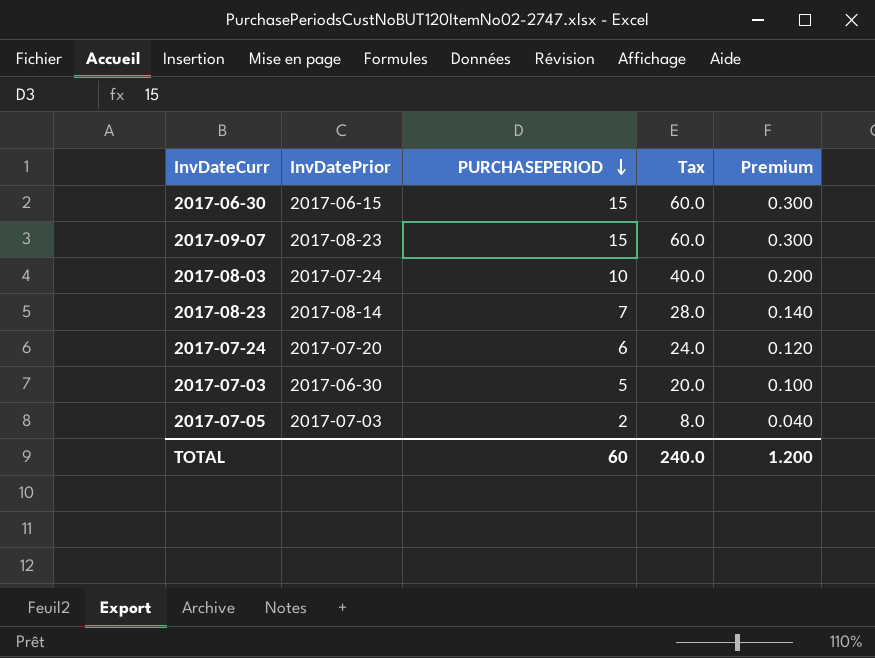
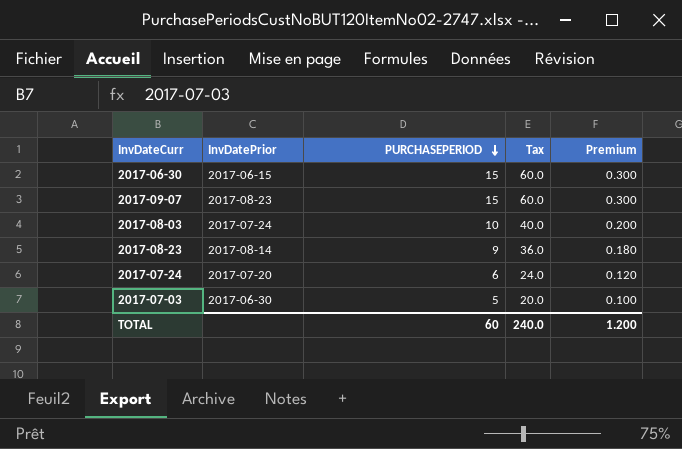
row 2017-07-05: 2017-07-03 | 2 | 8.0 | 0.040 -> none
2017-08-23 | PURCHASEPERIOD: 7 -> 9
2017-08-23 | Tax: 28.0 -> 36.0
2017-08-23 | Premium: 0.140 -> 0.180

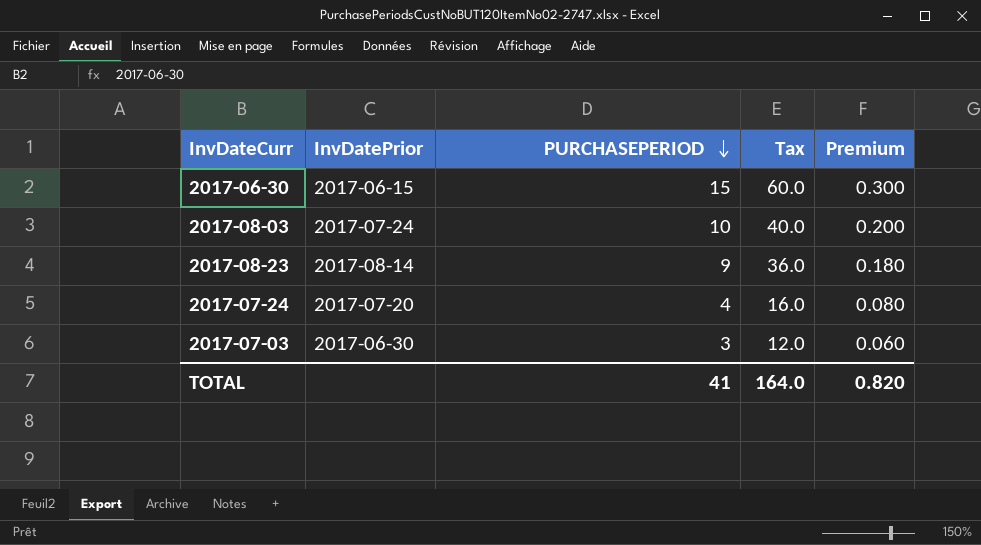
row 2017-09-07: 2017-08-23 | 15 | 60.0 | 0.300 -> none
2017-07-24 | PURCHASEPERIOD: 6 -> 4
2017-07-24 | Tax: 24.0 -> 16.0
2017-07-24 | Premium: 0.120 -> 0.080
2017-07-03 | PURCHASEPERIOD: 5 -> 3
2017-07-03 | Tax: 20.0 -> 12.0
2017-07-03 | Premium: 0.100 -> 0.060
TOTAL | PURCHASEPERIOD: 60 -> 41
TOTAL | Tax: 240.0 -> 164.0
TOTAL | Premium: 1.200 -> 0.820

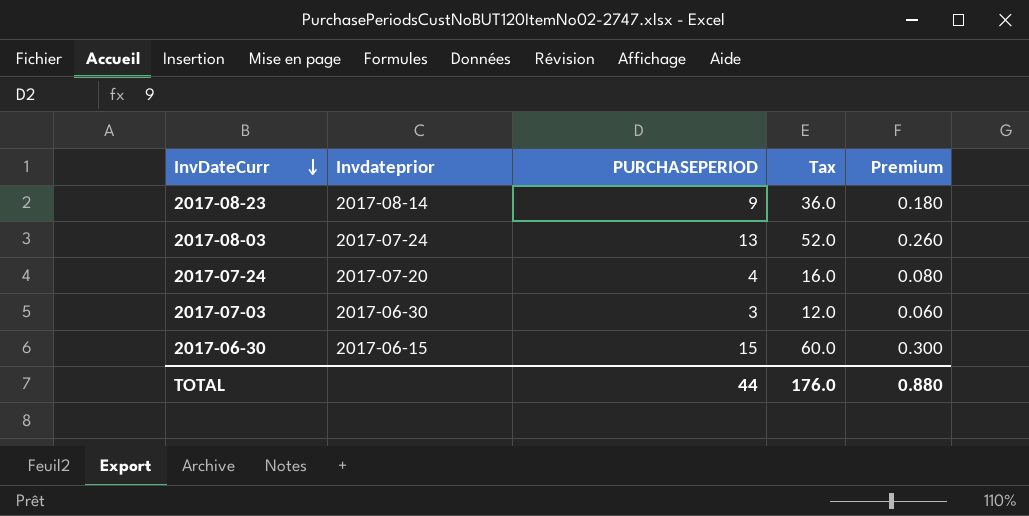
row order: PURCHASEPERIOD descending -> InvDateCurr descending
column name: InvDatePrior -> Invdateprior
2017-08-03 | PURCHASEPERIOD: 10 -> 13
2017-08-03 | Tax: 40.0 -> 52.0
2017-08-03 | Premium: 0.200 -> 0.260
TOTAL | PURCHASEPERIOD: 41 -> 44
TOTAL | Tax: 164.0 -> 176.0
TOTAL | Premium: 0.820 -> 0.880

